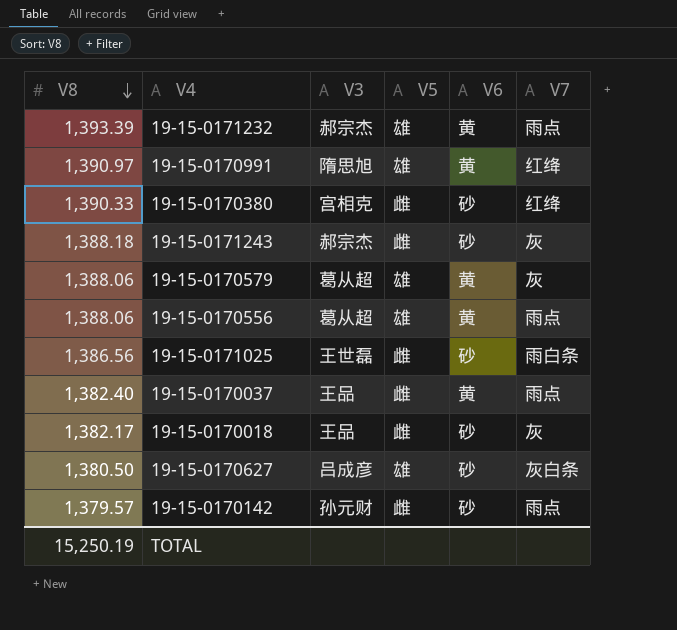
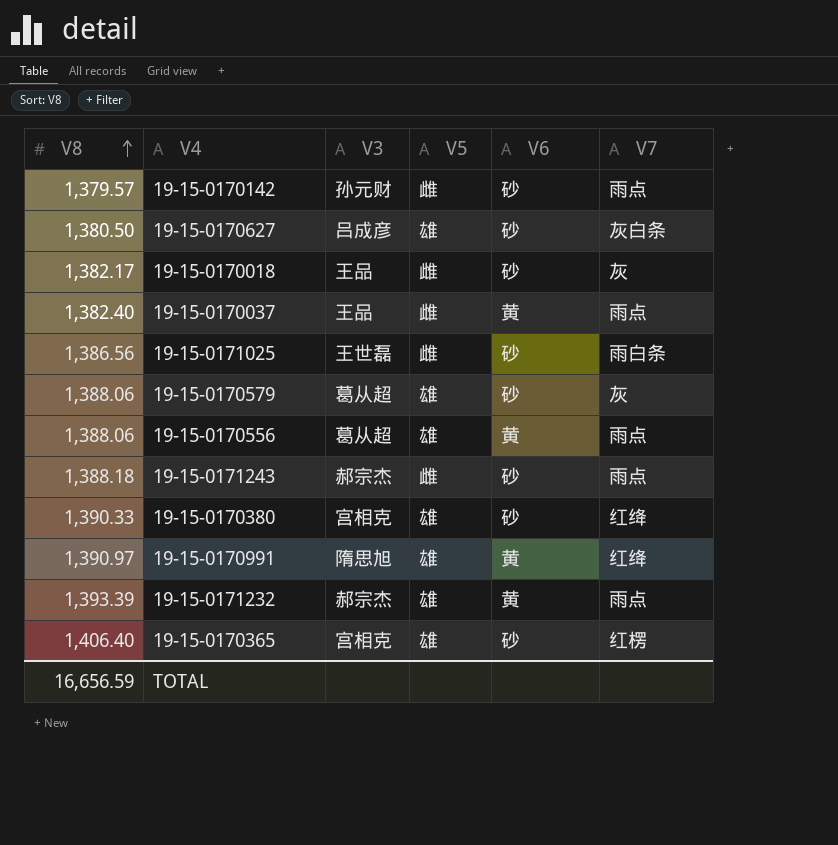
row order: V8 descending -> V8 ascending
19-15-0170579 | V6: 黄 -> 砂
19-15-0171243 | V7: 灰 -> 雨点
19-15-0170380 | V5: 雌 -> 雄
row 19-15-0170365: none -> 1,406.40 | 宫相克 | 雄 | 砂 | 红楞
TOTAL | V8: 15,250.19 -> 16,656.59

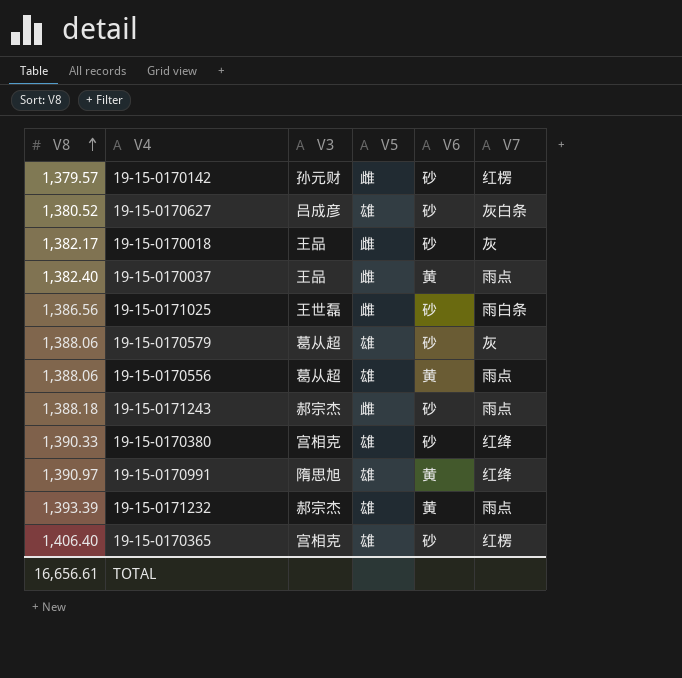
19-15-0170142 | V7: 雨点 -> 红楞
19-15-0170627 | V8: 1,380.50 -> 1,380.52
TOTAL | V8: 16,656.59 -> 16,656.61

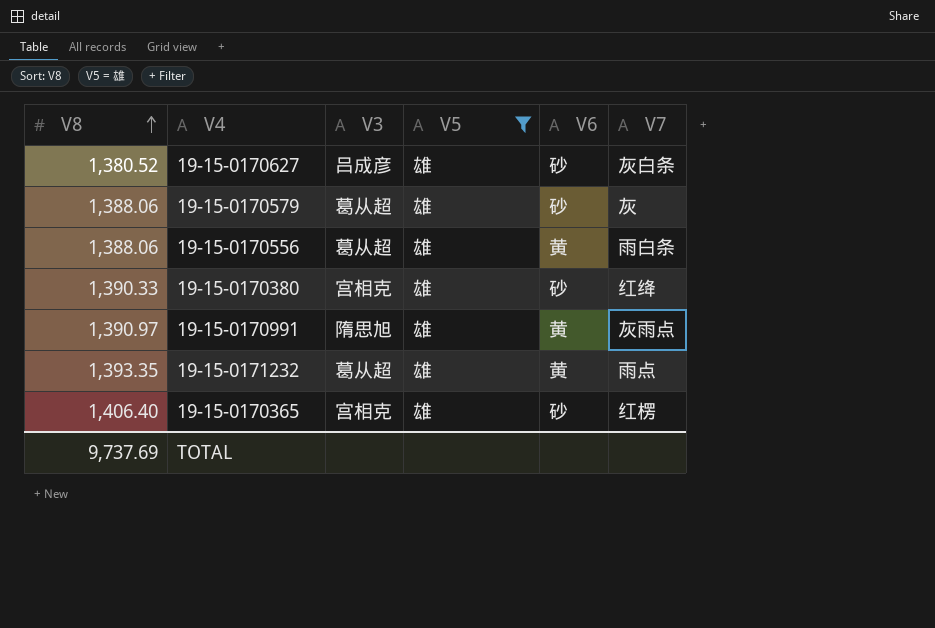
filter: none -> V5 = 雄
19-15-0170556 | V7: 雨点 -> 雨白条
19-15-0170991 | V7: 红绛 -> 灰雨点
19-15-0171232 | V8: 1,393.39 -> 1,393.35
19-15-0171232 | V3: 郝宗杰 -> 葛从超
TOTAL | V8: 16,656.61 -> 9,737.69

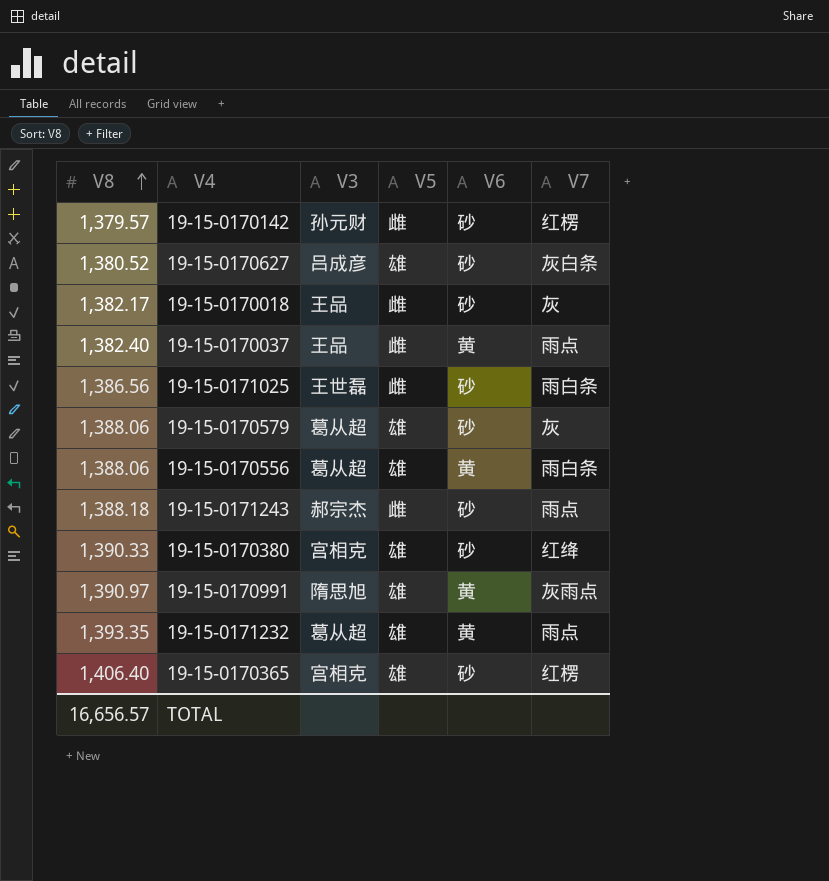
filter: V5 = 雄 -> none
TOTAL | V8: 9,737.69 -> 16,656.57

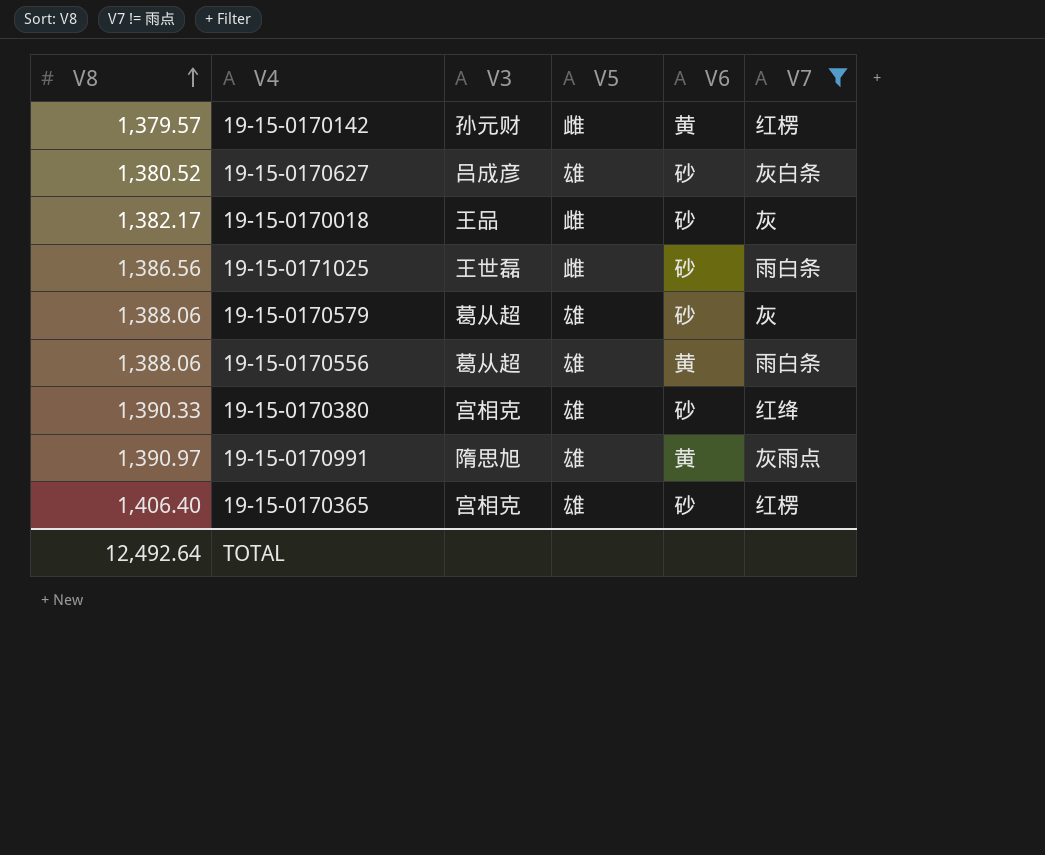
filter: none -> V7 != 雨点
19-15-0170142 | V6: 砂 -> 黄
TOTAL | V8: 16,656.57 -> 12,492.64

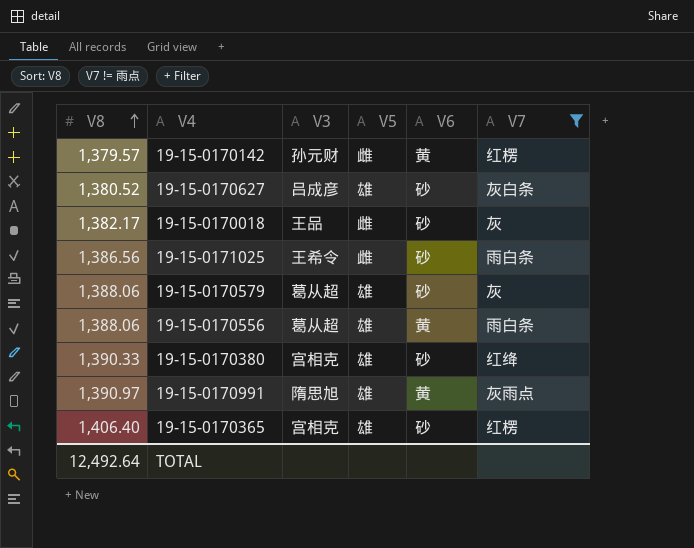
19-15-0171025 | V3: 王世磊 -> 王希令

